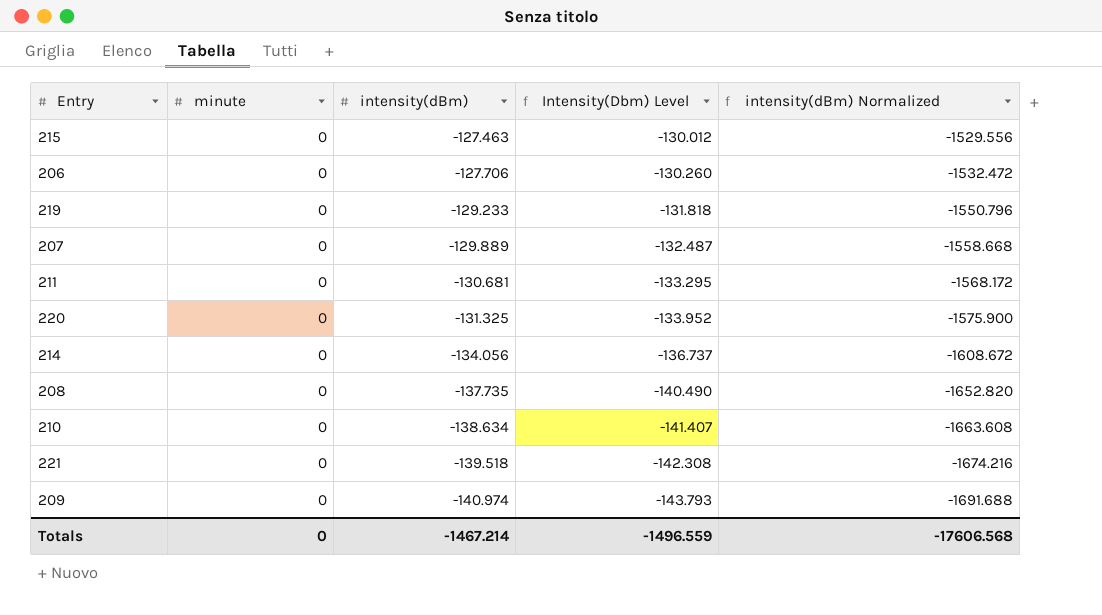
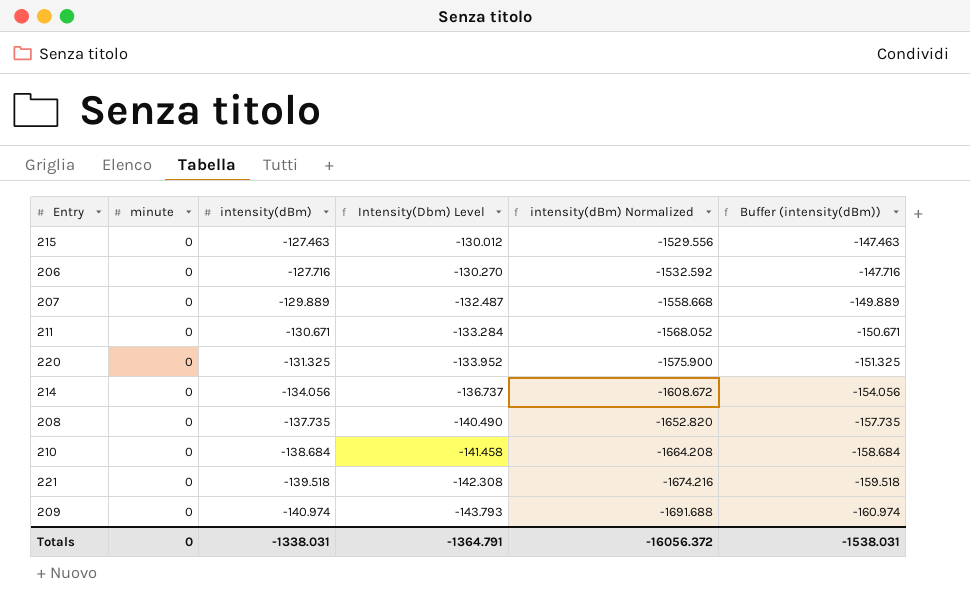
column Buffer (intensity(dBm)) | formula: none -> [intensity(dBm)] - 20
row 219: 0 | -129.233 | -131.818 | -1550.796 -> none
206 | intensity(dBm): -127.706 -> -127.716
206 | Intensity(Dbm) Level: -130.260 -> -130.270
206 | intensity(dBm) Normalized: -1532.472 -> -1532.592
211 | intensity(dBm): -130.681 -> -130.671
211 | Intensity(Dbm) Level: -133.295 -> -133.284
211 | intensity(dBm) Normalized: -1568.172 -> -1568.052
210 | intensity(dBm): -138.634 -> -138.684
210 | Intensity(Dbm) Level: -141.407 -> -141.458
210 | intensity(dBm) Normalized: -1663.608 -> -1664.208
Totals | intensity(dBm): -1467.214 -> -1338.031
Totals | Intensity(Dbm) Level: -1496.559 -> -1364.791
Totals | intensity(dBm) Normalized: -17606.568 -> -16056.372

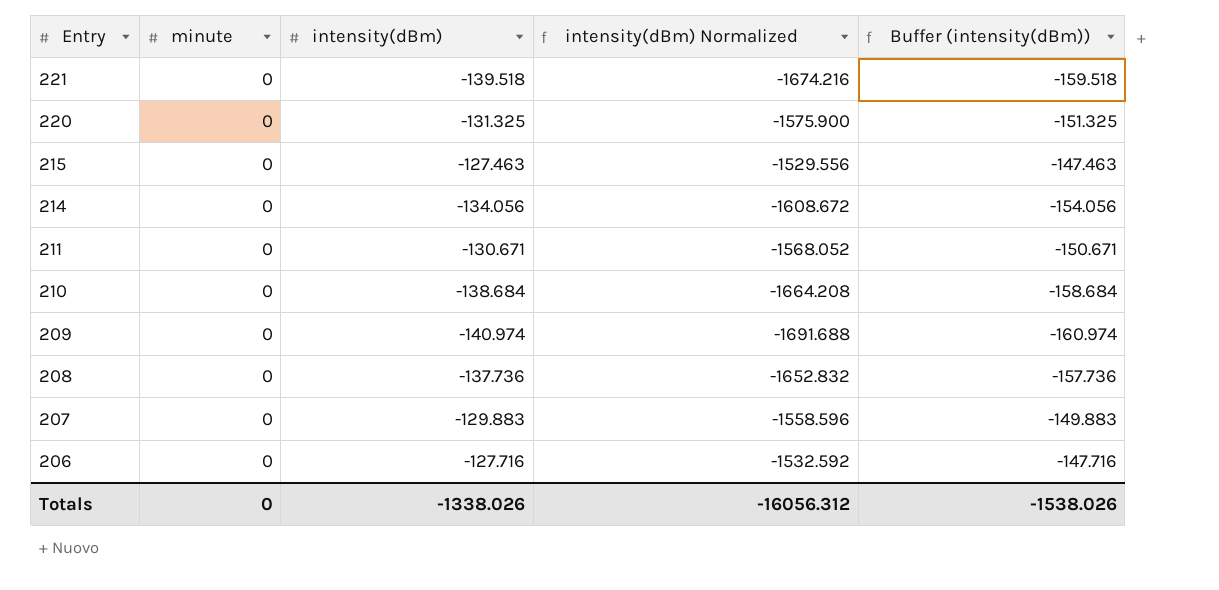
row order: intensity(dBm) descending -> Entry descending
column Intensity(Dbm) Level | formula: [intensity(dBm)] * 1.02 -> none
208 | intensity(dBm): -137.735 -> -137.736
208 | intensity(dBm) Normalized: -1652.820 -> -1652.832
208 | Buffer (intensity(dBm)): -157.735 -> -157.736
207 | intensity(dBm): -129.889 -> -129.883
207 | intensity(dBm) Normalized: -1558.668 -> -1558.596
207 | Buffer (intensity(dBm)): -149.889 -> -149.883
Totals | intensity(dBm): -1338.031 -> -1338.026
Totals | intensity(dBm) Normalized: -16056.372 -> -16056.312
Totals | Buffer (intensity(dBm)): -1538.031 -> -1538.026

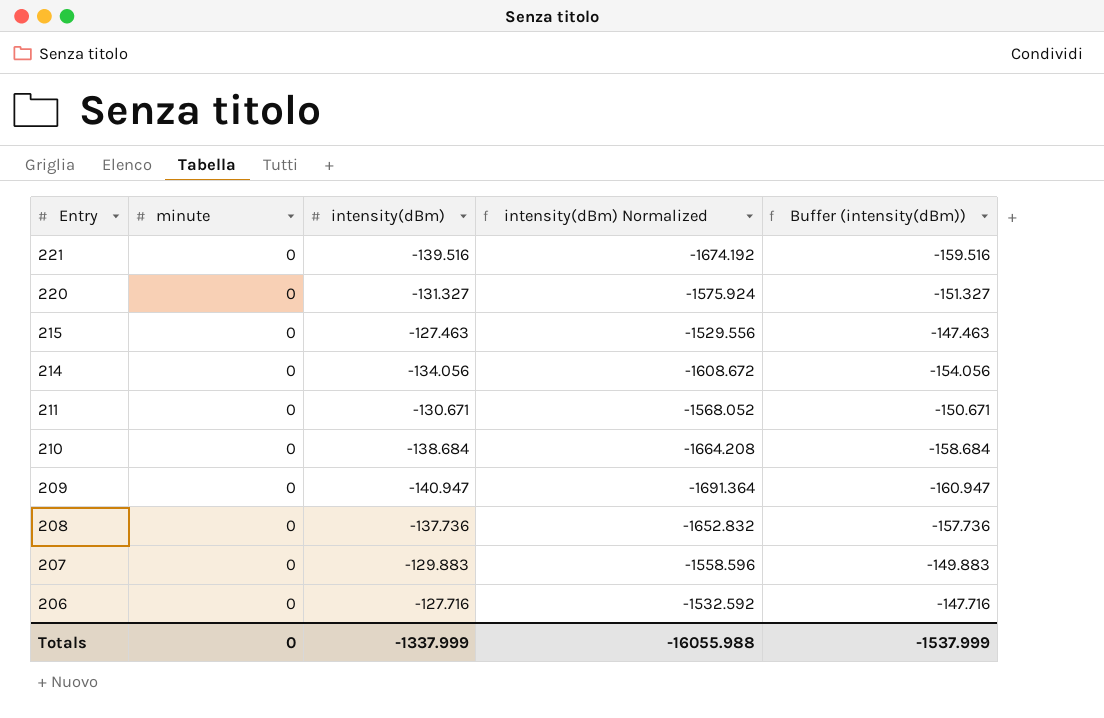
221 | intensity(dBm): -139.518 -> -139.516
221 | intensity(dBm) Normalized: -1674.216 -> -1674.192
221 | Buffer (intensity(dBm)): -159.518 -> -159.516
220 | intensity(dBm): -131.325 -> -131.327
220 | intensity(dBm) Normalized: -1575.900 -> -1575.924
220 | Buffer (intensity(dBm)): -151.325 -> -151.327
209 | intensity(dBm): -140.974 -> -140.947
209 | intensity(dBm) Normalized: -1691.688 -> -1691.364
209 | Buffer (intensity(dBm)): -160.974 -> -160.947
Totals | intensity(dBm): -1338.026 -> -1337.999
Totals | intensity(dBm) Normalized: -16056.312 -> -16055.988
Totals | Buffer (intensity(dBm)): -1538.026 -> -1537.999

